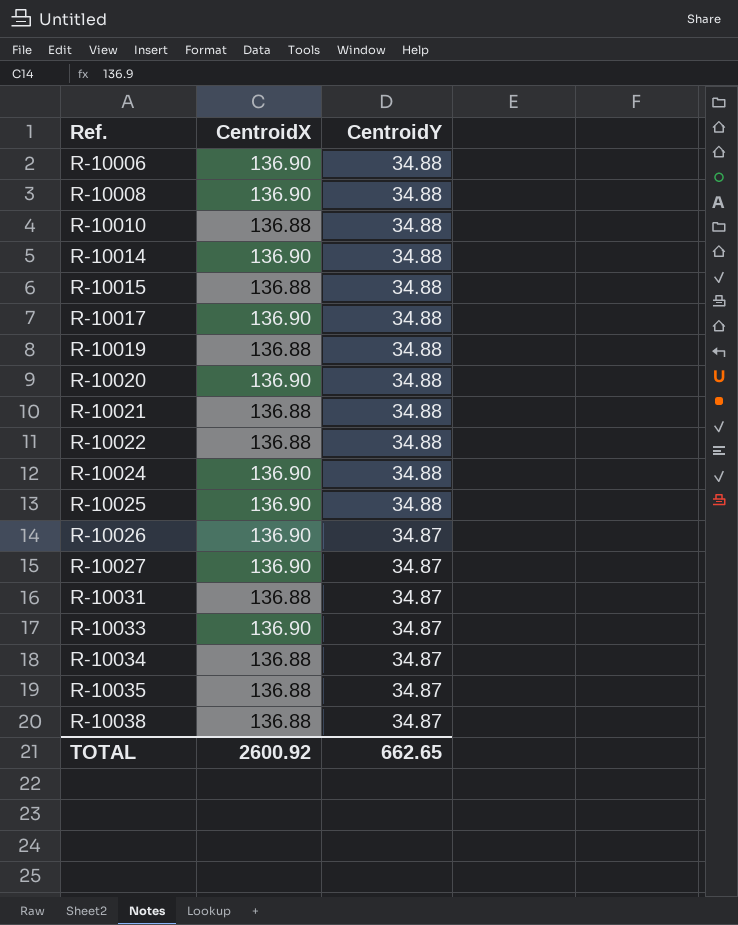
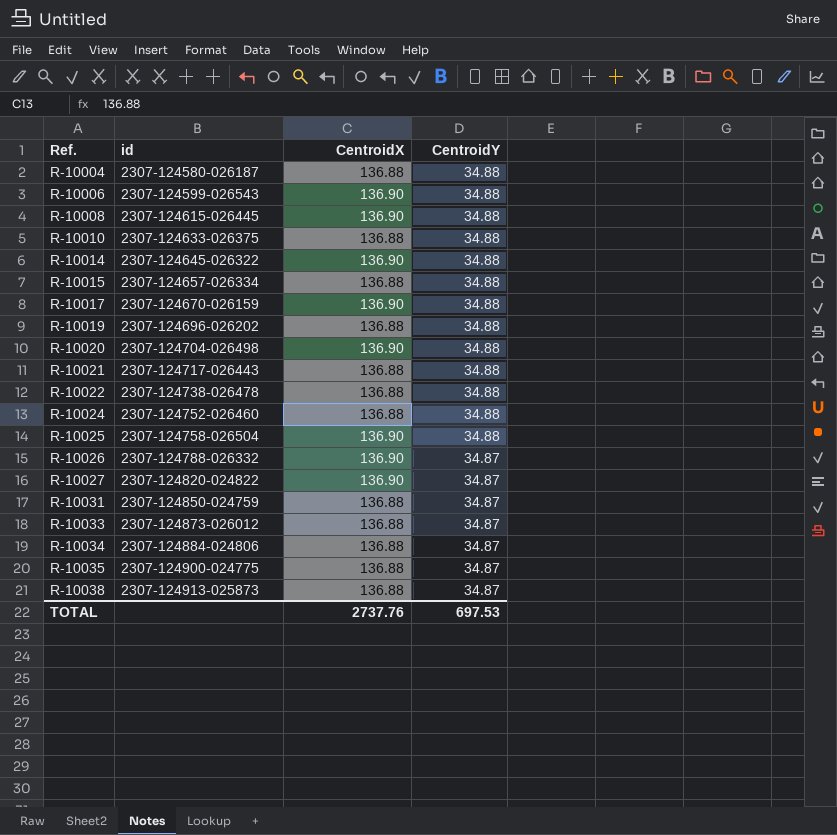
column id | position: none -> 2
row R-10004: none -> 2307-124580-026187 | 136.88 | 34.88
R-10024 | CentroidX: 136.90 -> 136.88
R-10033 | CentroidX: 136.90 -> 136.88
TOTAL | CentroidX: 2600.92 -> 2737.76
TOTAL | CentroidY: 662.65 -> 697.53

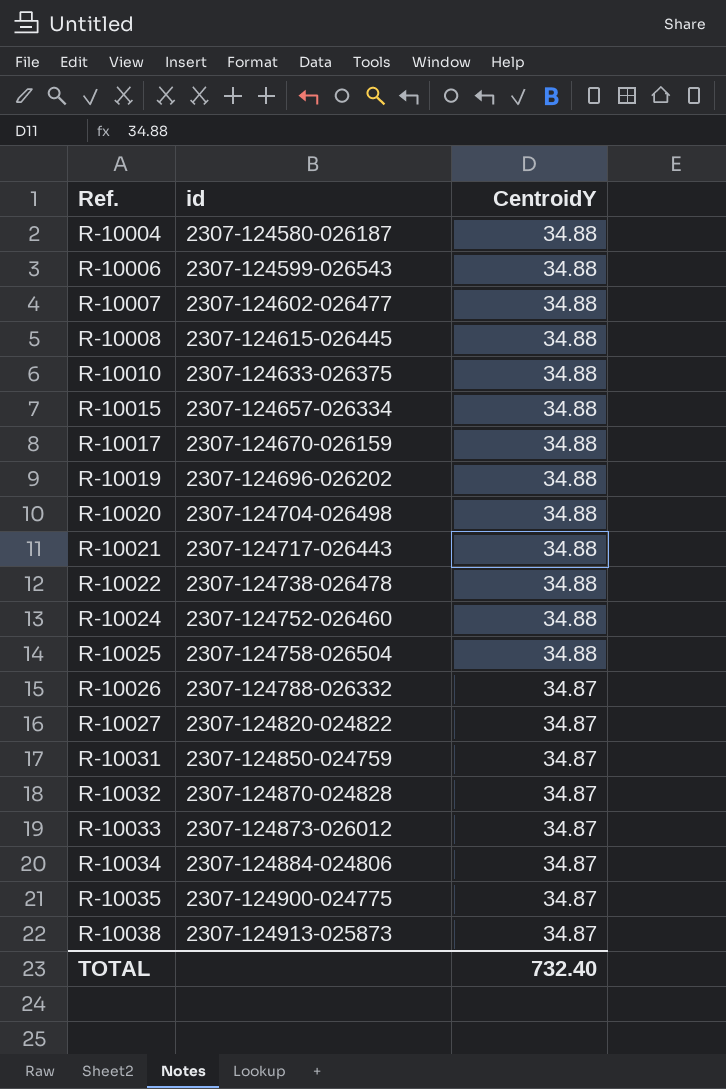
column CentroidX | position: 3 -> none
row R-10014: 2307-124645-026322 | 136.90 | 34.88 -> none
row R-10007: none -> 2307-124602-026477 | 34.88
row R-10032: none -> 2307-124870-024828 | 34.87
TOTAL | CentroidY: 697.53 -> 732.40

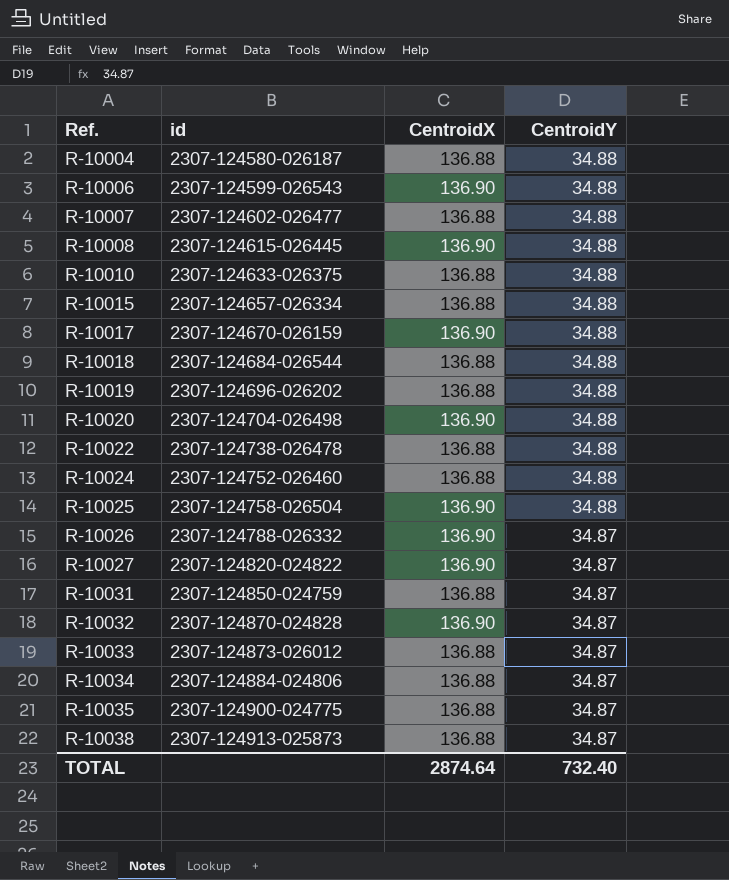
column CentroidX | position: none -> 3
row R-10021: 2307-124717-026443 | 34.88 -> none
row R-10018: none -> 2307-124684-026544 | 136.88 | 34.88

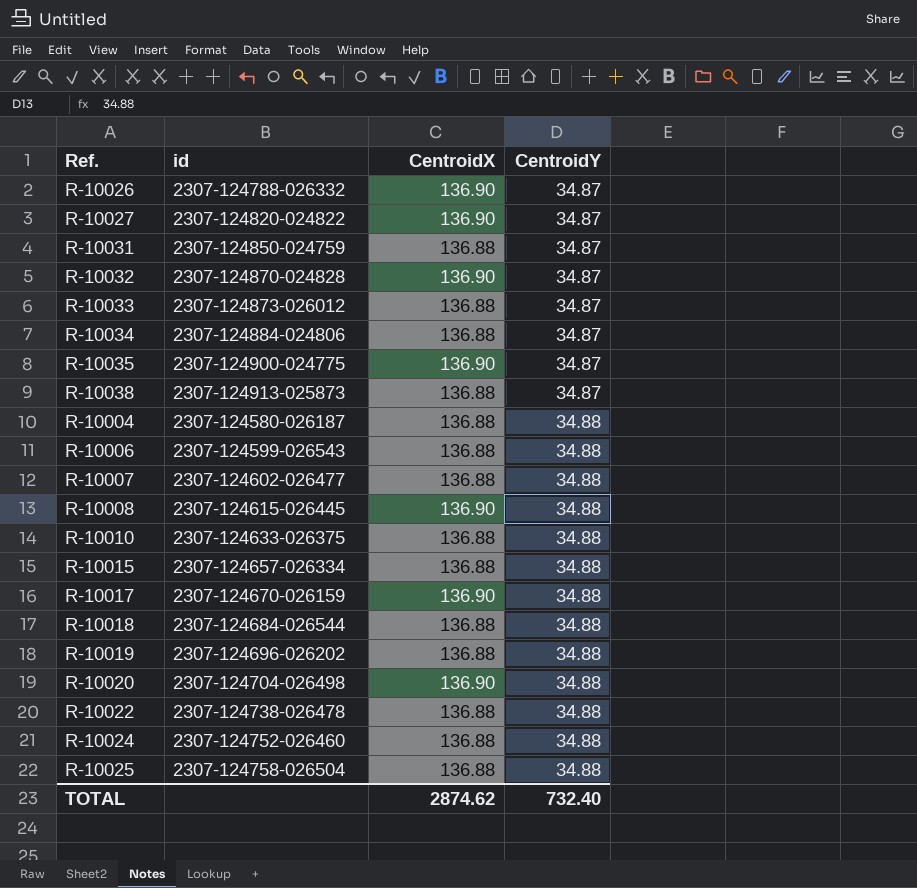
row order: Ref. ascending -> CentroidY ascending
R-10035 | CentroidX: 136.88 -> 136.90
R-10006 | CentroidX: 136.90 -> 136.88
R-10025 | CentroidX: 136.90 -> 136.88
TOTAL | CentroidX: 2874.64 -> 2874.62

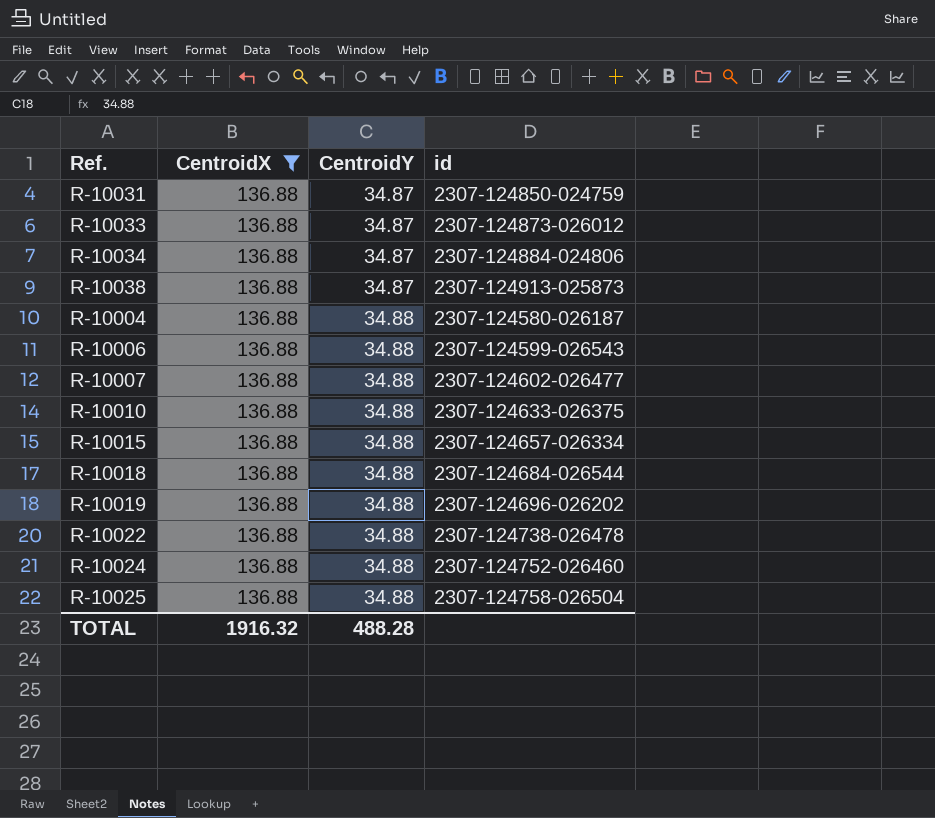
filter: none -> CentroidX = 136.88
column id | position: 2 -> 4
TOTAL | CentroidX: 2874.62 -> 1916.32
TOTAL | CentroidY: 732.40 -> 488.28

